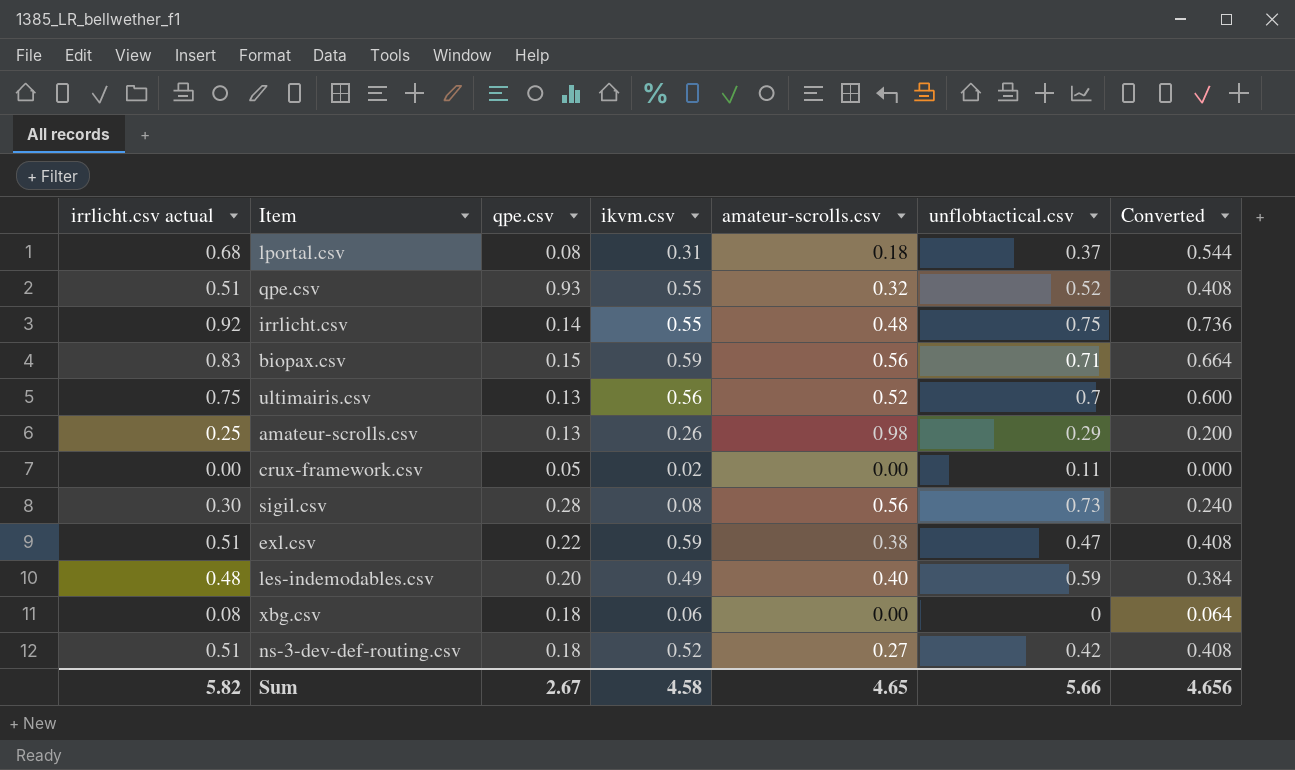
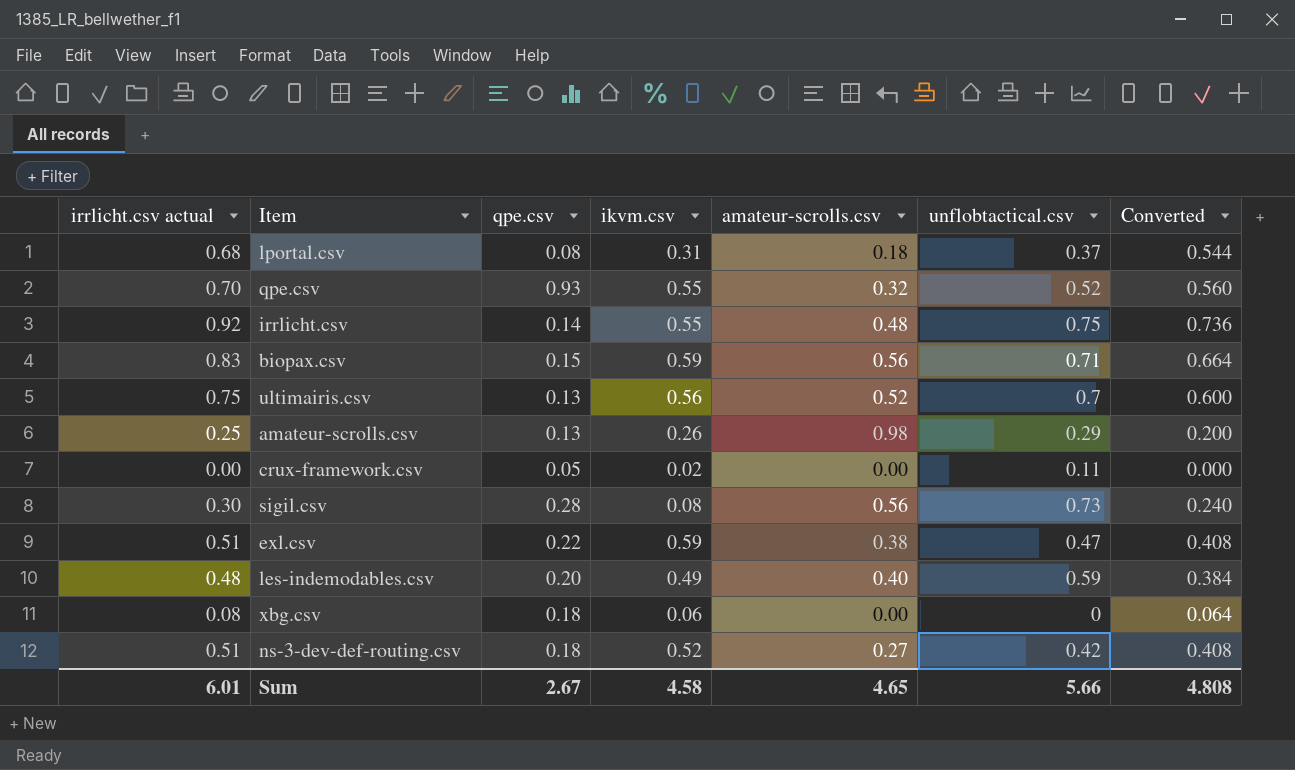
qpe.csv | irrlicht.csv actual: 0.51 -> 0.70
qpe.csv | Converted: 0.408 -> 0.560
Sum | irrlicht.csv actual: 5.82 -> 6.01
Sum | Converted: 4.656 -> 4.808

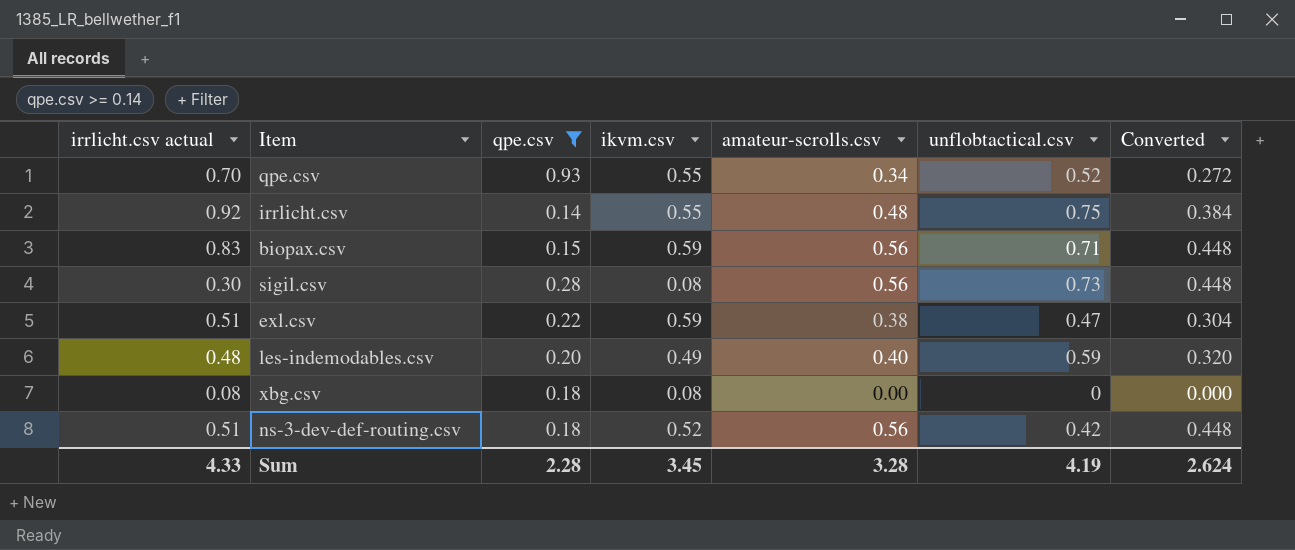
filter: none -> qpe.csv >= 0.14
column Converted | formula: [irrlicht.csv actual] * 0.8 -> [amateur-scrolls.csv] * 0.8
qpe.csv | amateur-scrolls.csv: 0.32 -> 0.34
xbg.csv | ikvm.csv: 0.06 -> 0.08
ns-3-dev-def-routing.csv | amateur-scrolls.csv: 0.27 -> 0.56
Sum | irrlicht.csv actual: 6.01 -> 4.33
Sum | qpe.csv: 2.67 -> 2.28
Sum | ikvm.csv: 4.58 -> 3.45
Sum | amateur-scrolls.csv: 4.65 -> 3.28
Sum | unflobtactical.csv: 5.66 -> 4.19
Sum | Converted: 4.808 -> 2.624

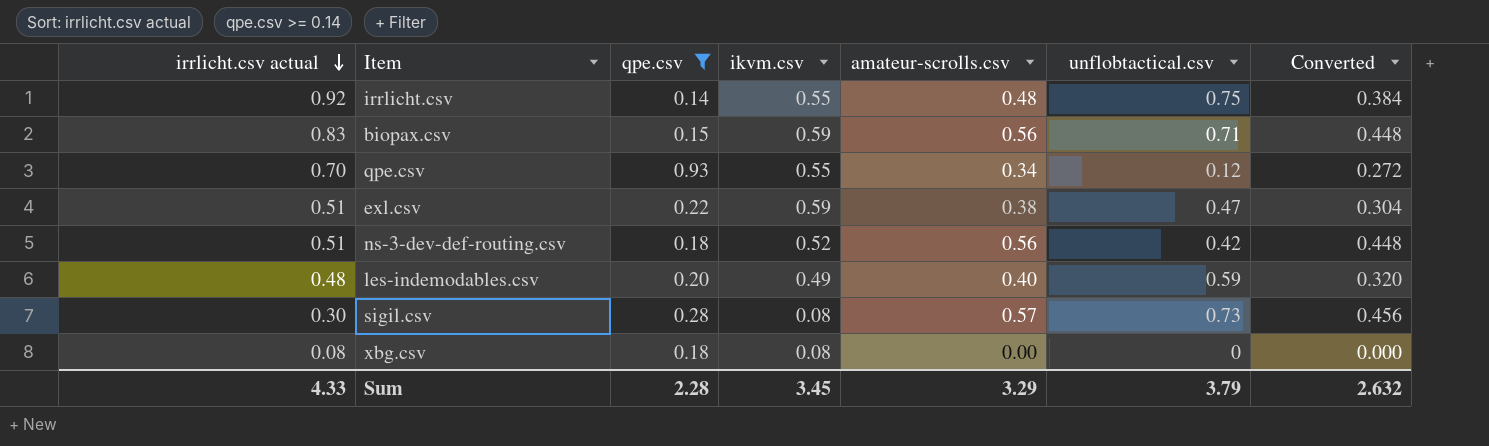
row order: none -> irrlicht.csv actual descending
qpe.csv | unflobtactical.csv: 0.52 -> 0.12
sigil.csv | amateur-scrolls.csv: 0.56 -> 0.57
sigil.csv | Converted: 0.448 -> 0.456
Sum | amateur-scrolls.csv: 3.28 -> 3.29
Sum | unflobtactical.csv: 4.19 -> 3.79
Sum | Converted: 2.624 -> 2.632

